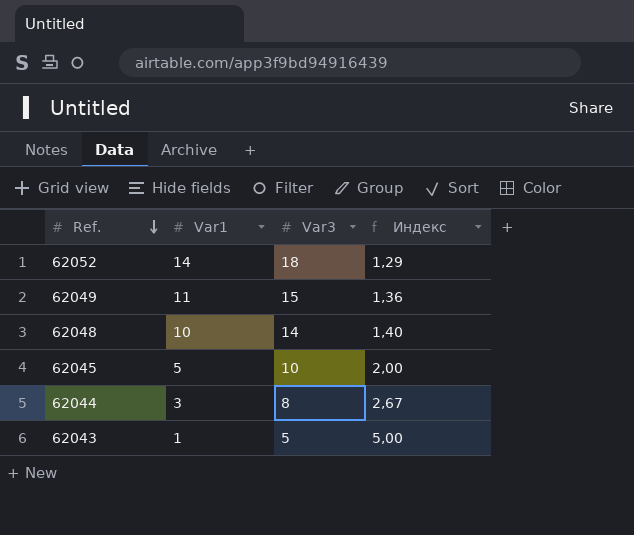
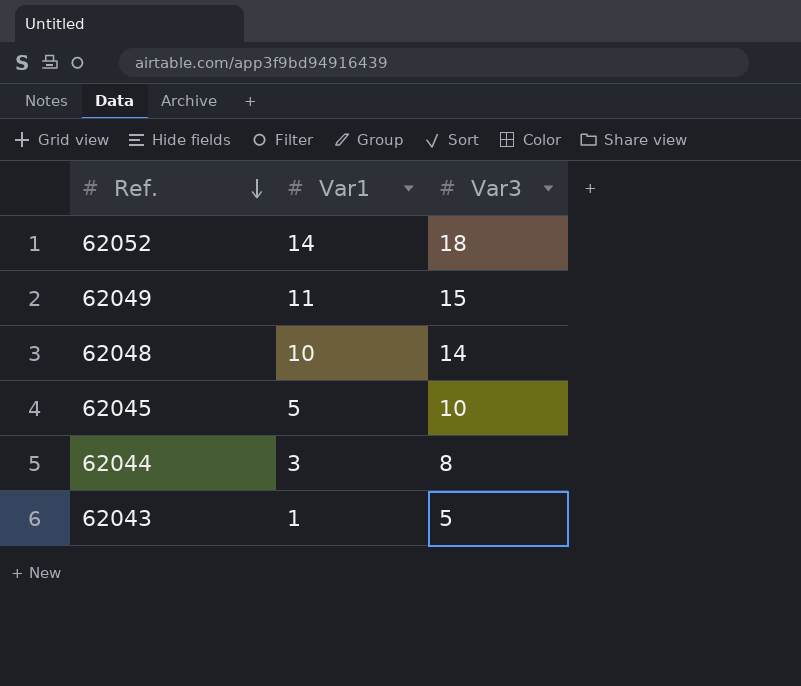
column Индекс | formula: [Var3] / [Var1] -> none

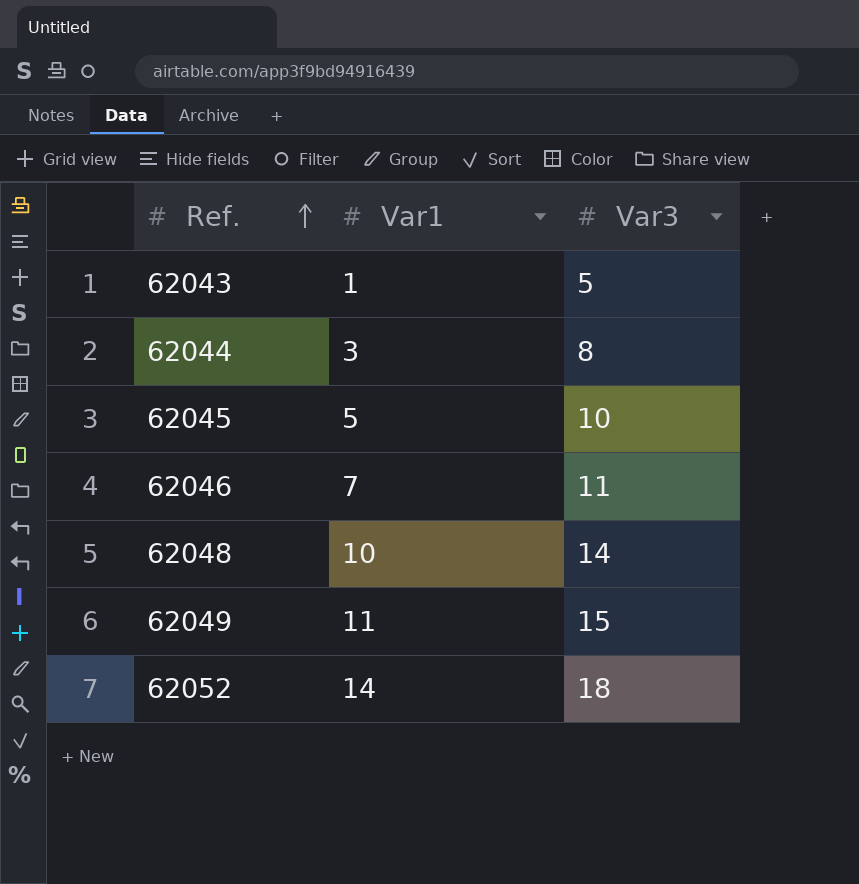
row order: Ref. descending -> Ref. ascending
row 62046: none -> 7 | 11

